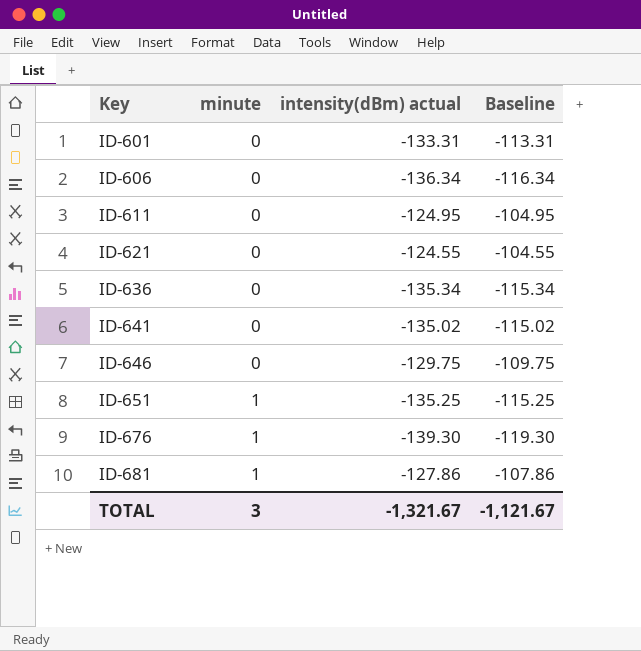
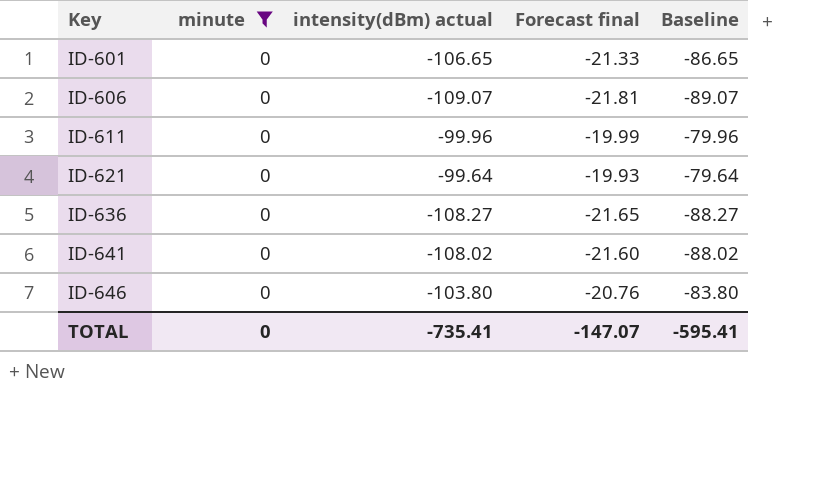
filter: none -> minute = 0
column Forecast final | formula: none -> [intensity(dBm) actual] * 0.2
ID-601 | intensity(dBm) actual: -133.31 -> -106.65
ID-601 | Baseline: -113.31 -> -86.65
ID-606 | intensity(dBm) actual: -136.34 -> -109.07
ID-606 | Baseline: -116.34 -> -89.07
ID-611 | intensity(dBm) actual: -124.95 -> -99.96
ID-611 | Baseline: -104.95 -> -79.96
ID-621 | intensity(dBm) actual: -124.55 -> -99.64
ID-621 | Baseline: -104.55 -> -79.64
ID-636 | intensity(dBm) actual: -135.34 -> -108.27
ID-636 | Baseline: -115.34 -> -88.27
ID-641 | intensity(dBm) actual: -135.02 -> -108.02
ID-641 | Baseline: -115.02 -> -88.02
ID-646 | intensity(dBm) actual: -129.75 -> -103.80
ID-646 | Baseline: -109.75 -> -83.80
TOTAL | minute: 3 -> 0
TOTAL | intensity(dBm) actual: -1,321.67 -> -735.41
TOTAL | Baseline: -1,121.67 -> -595.41

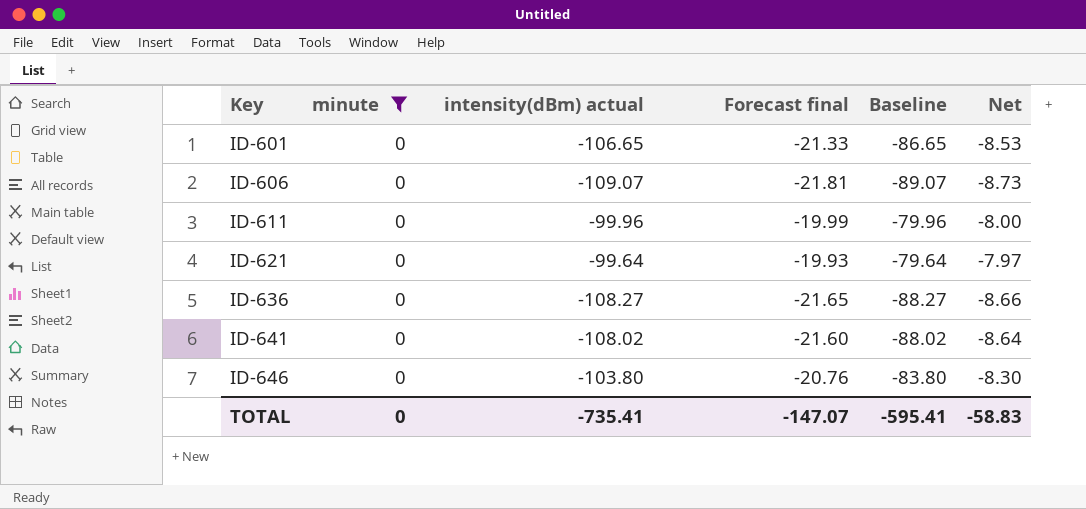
column Net | formula: none -> [intensity(dBm) actual] * 0.08

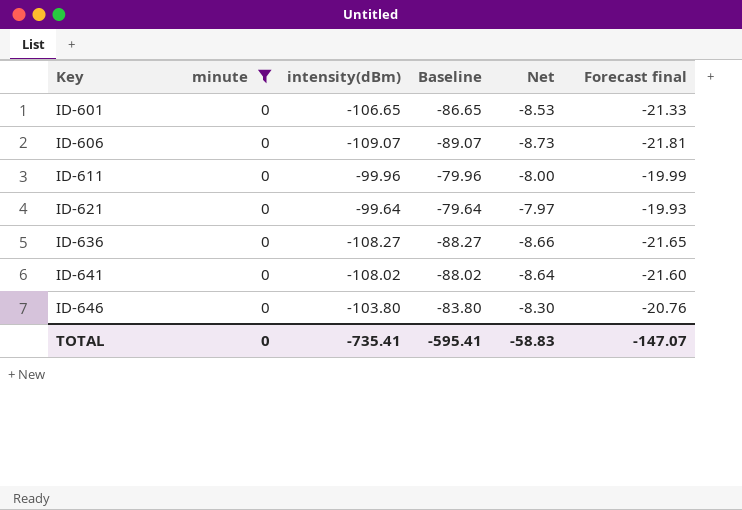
column name: intensity(dBm) actual -> intensity(dBm)
column Forecast final | position: 4 -> 6

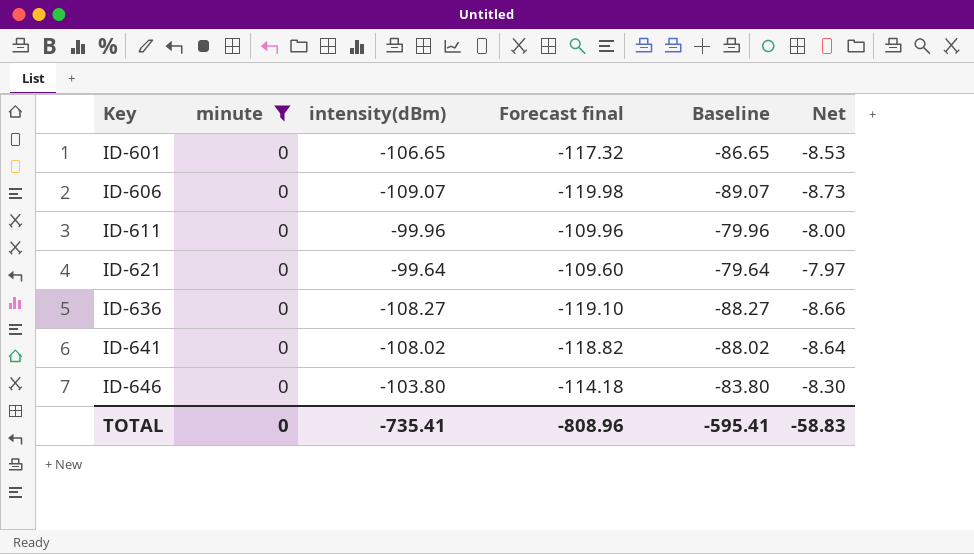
column Forecast final | formula: [intensity(dBm)] * 0.2 -> [intensity(dBm)] * 1.1
column Forecast final | position: 6 -> 4
TOTAL | Forecast final: -147.07 -> -808.96

